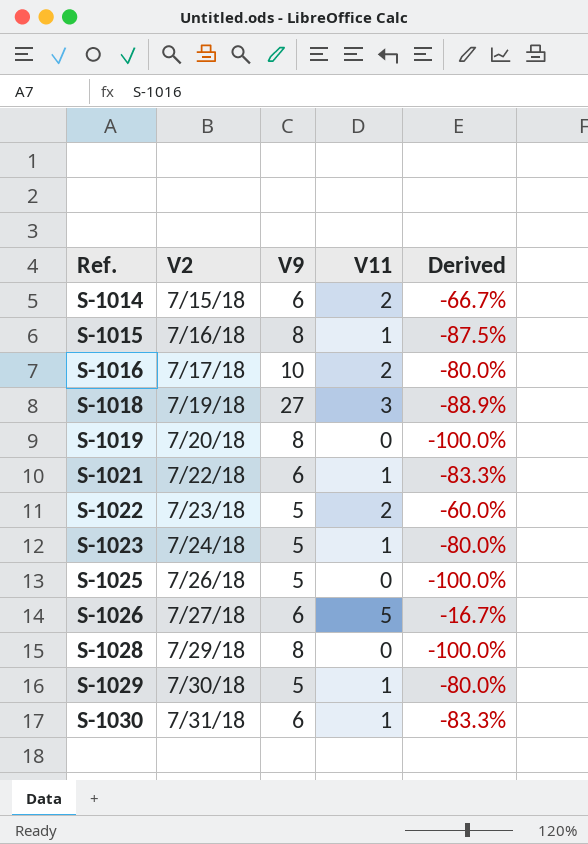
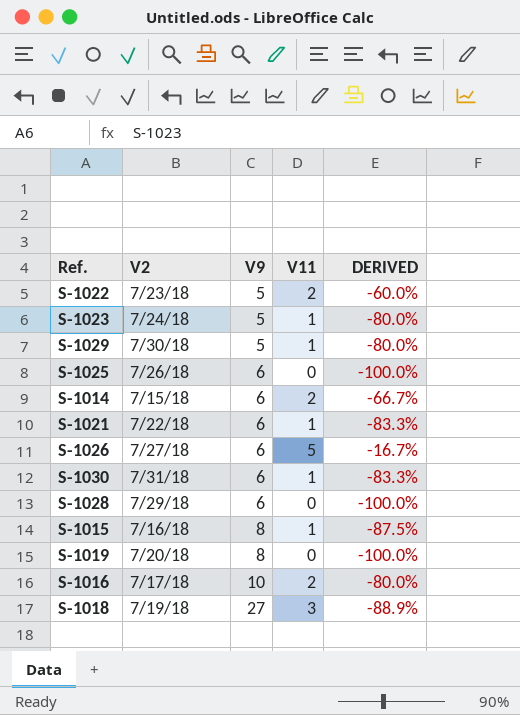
row order: Ref. ascending -> V9 ascending
column name: Derived -> DERIVED
S-1025 | V9: 5 -> 6
S-1028 | V9: 8 -> 6

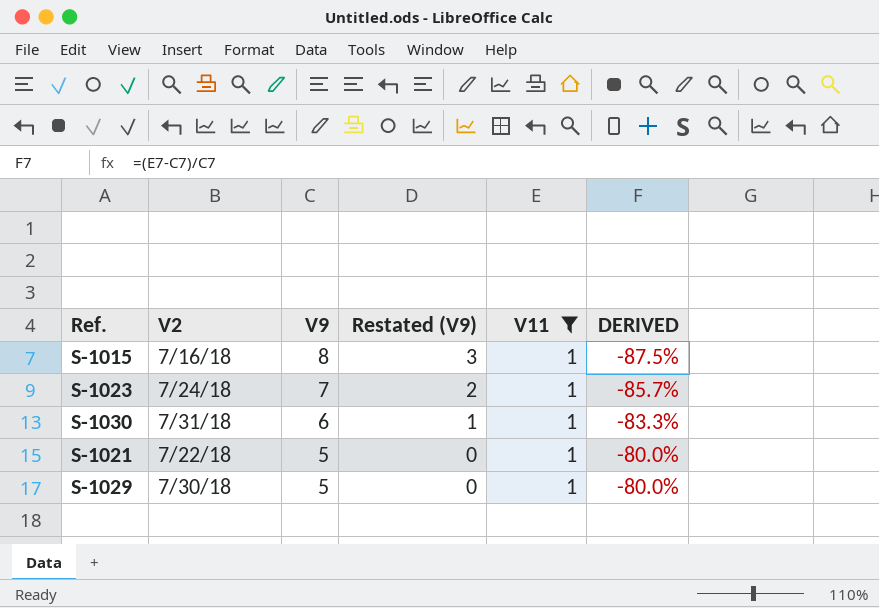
filter: none -> V11 = 1
row order: V9 ascending -> V9 descending
column Restated (V9) | formula: none -> [V9] - 5
S-1023 | V9: 5 -> 7
S-1023 | DERIVED: -80.0% -> -85.7%
S-1021 | V9: 6 -> 5
S-1021 | DERIVED: -83.3% -> -80.0%

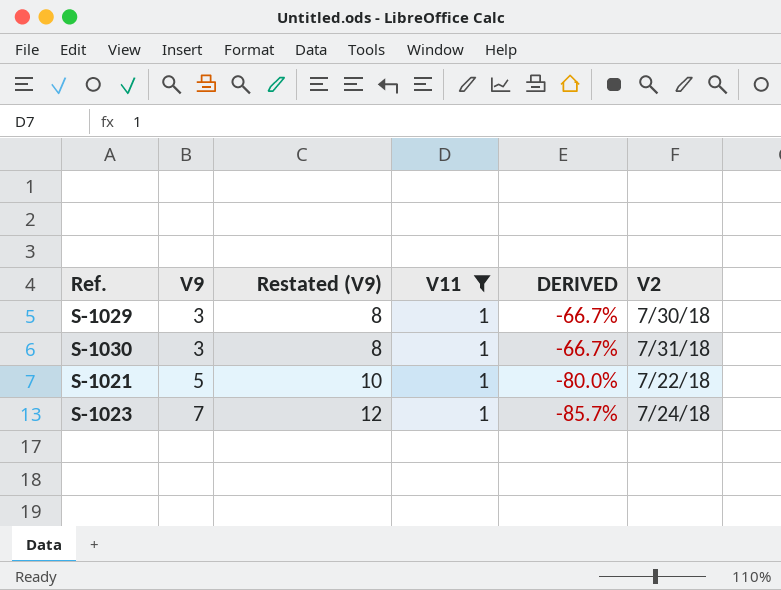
row order: V9 descending -> V9 ascending
column Restated (V9) | formula: [V9] - 5 -> [V9] + 5
column V2 | position: 2 -> 6
row S-1015: 7/16/18 | 8 | 3 | 1 | -87.5% -> none
S-1029 | V9: 5 -> 3
S-1029 | DERIVED: -80.0% -> -66.7%
S-1030 | V9: 6 -> 3
S-1030 | DERIVED: -83.3% -> -66.7%

